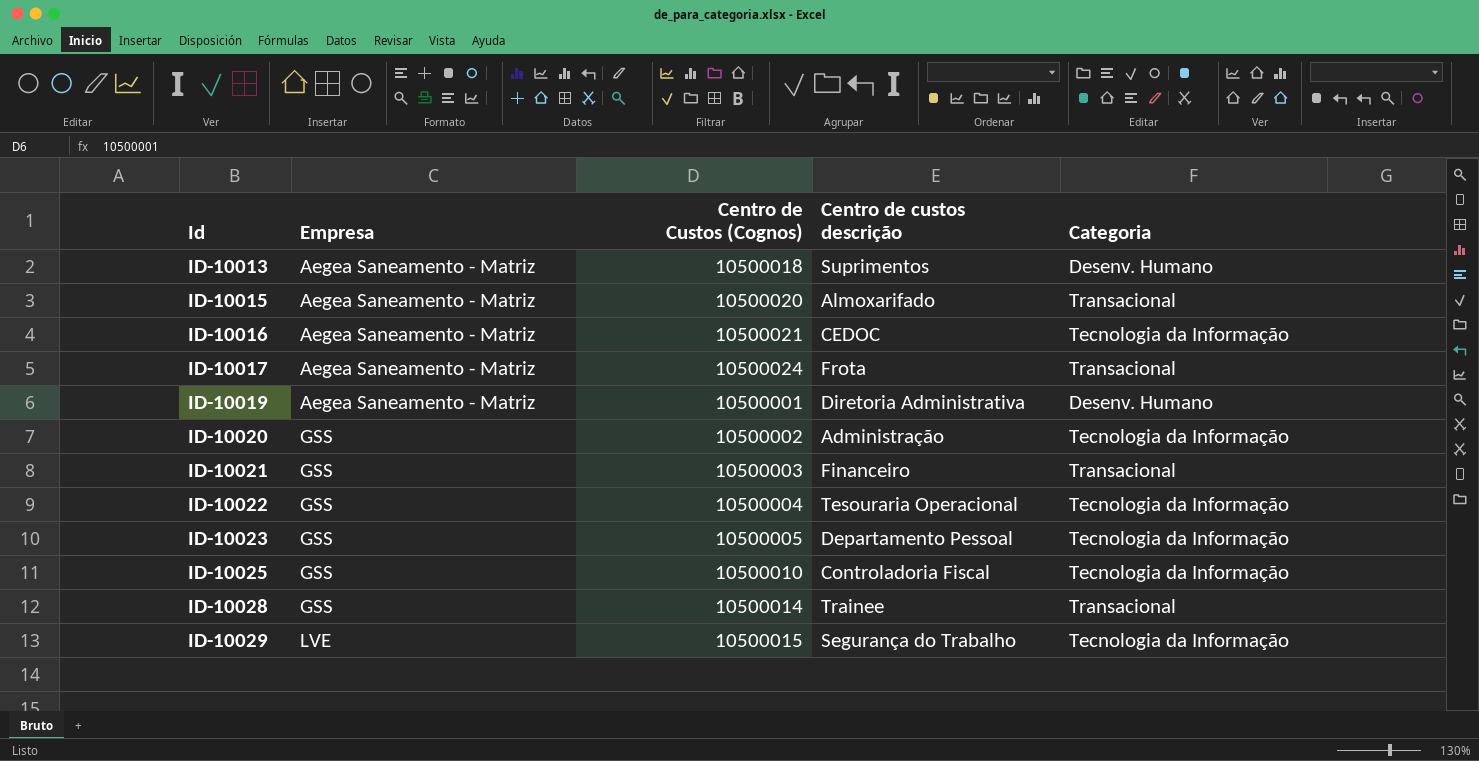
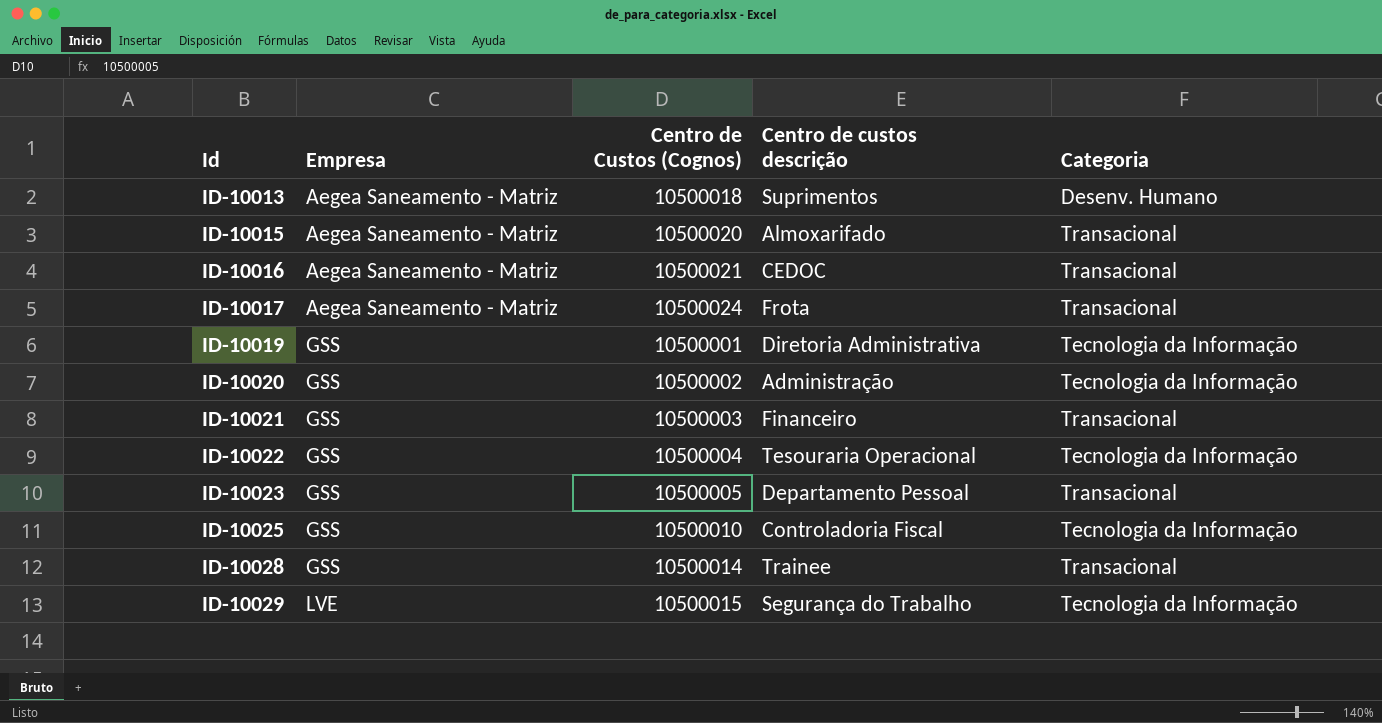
ID-10016 | Categoria: Tecnologia da Informação -> Transacional
ID-10019 | Empresa: Aegea Saneamento - Matriz -> GSS
ID-10019 | Categoria: Desenv. Humano -> Tecnologia da Informação
ID-10023 | Categoria: Tecnologia da Informação -> Transacional

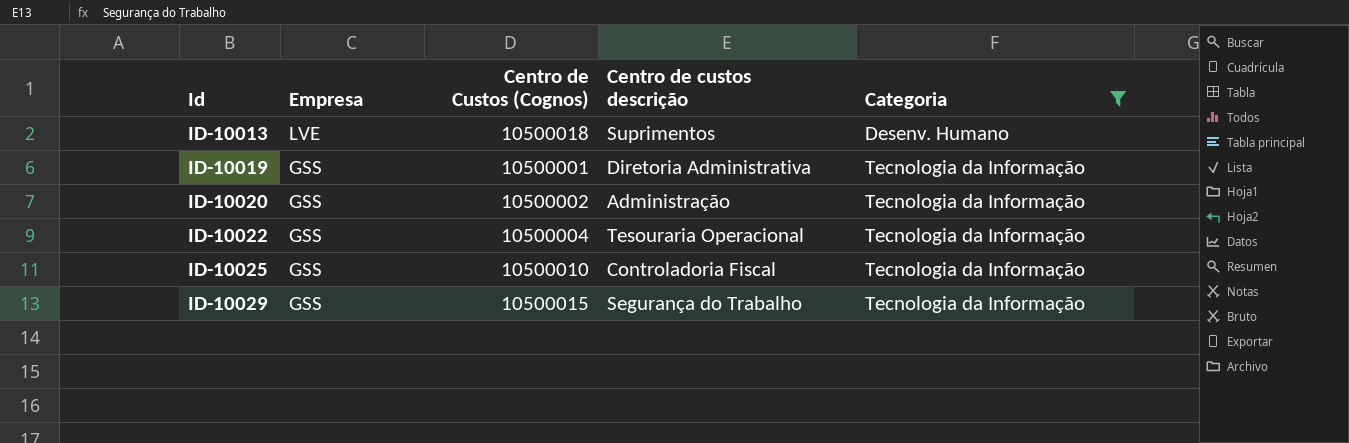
filter: none -> Categoria != Transacional
ID-10013 | Empresa: Aegea Saneamento - Matriz -> LVE
ID-10029 | Empresa: LVE -> GSS

